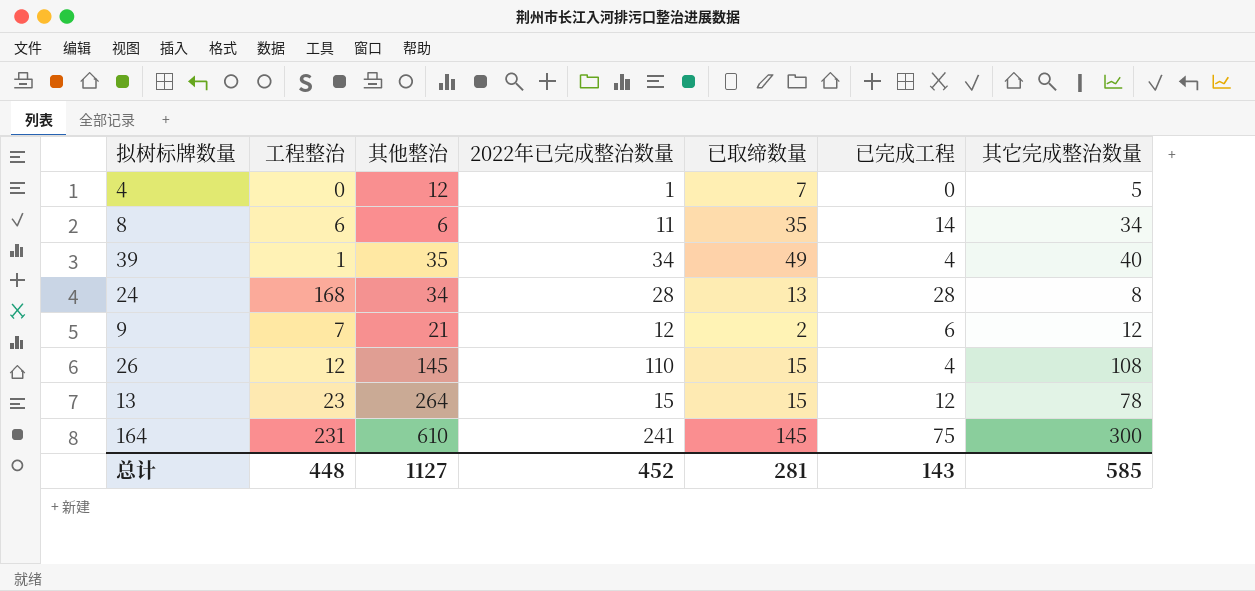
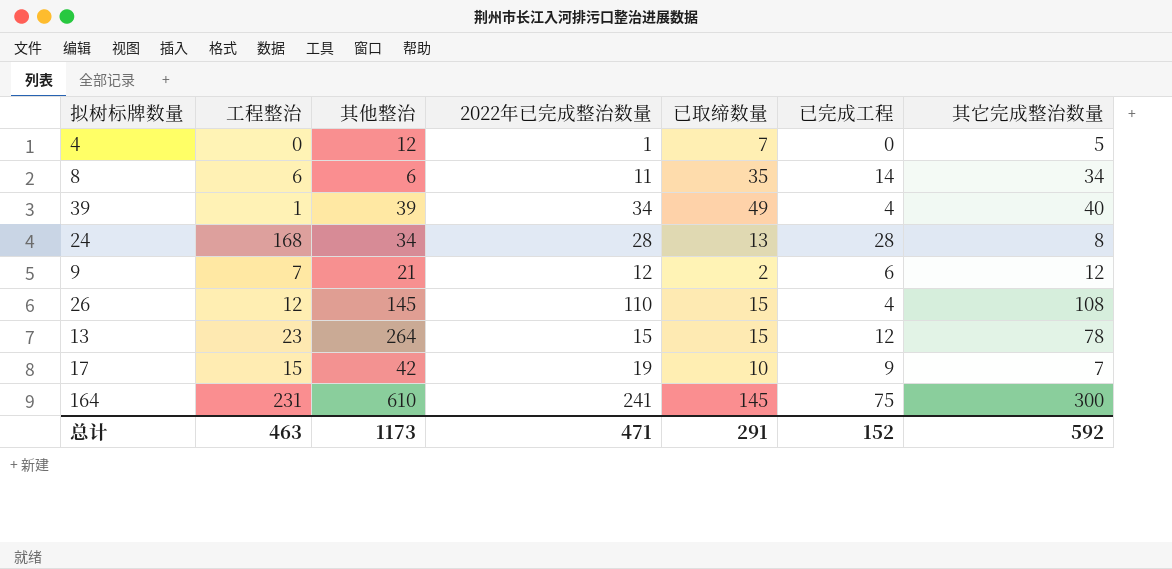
39 | 其他整治: 35 -> 39
row 17: none -> 15 | 42 | 19 | 10 | 9 | 7
总计 | 工程整治: 448 -> 463
总计 | 其他整治: 1127 -> 1173
总计 | 2022年已完成整治数量: 452 -> 471
总计 | 已取缔数量: 281 -> 291
总计 | 已完成工程: 143 -> 152
总计 | 其它完成整治数量: 585 -> 592

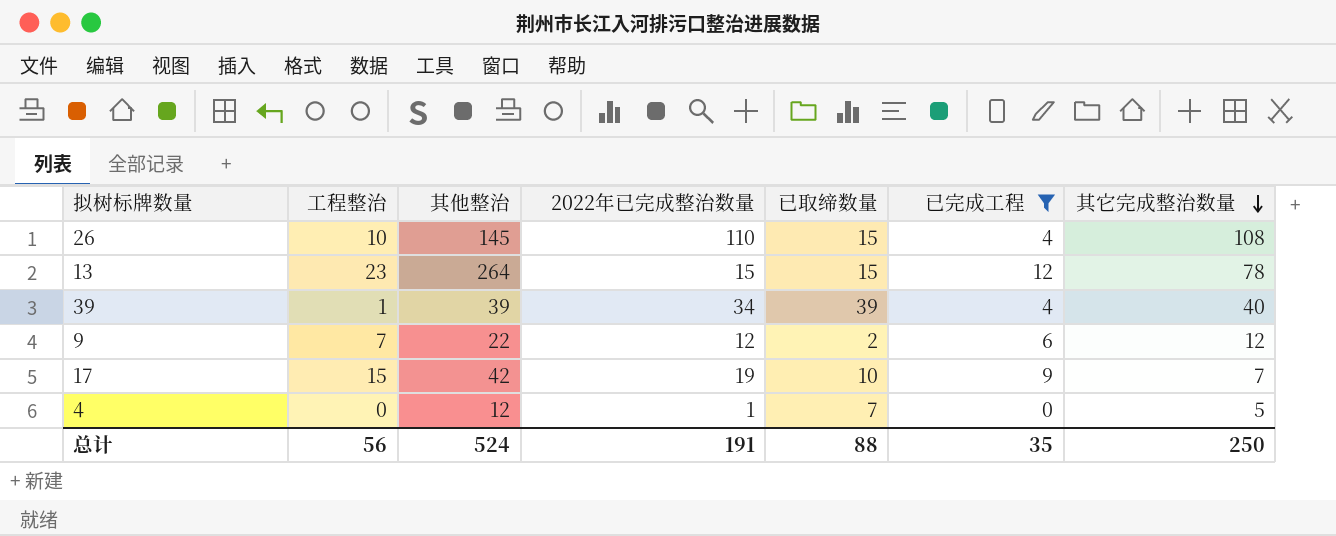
filter: none -> 已完成工程 <= 12
row order: none -> 其它完成整治数量 descending
26 | 工程整治: 12 -> 10
39 | 已取缔数量: 49 -> 39
9 | 其他整治: 21 -> 22
总计 | 工程整治: 463 -> 56
总计 | 其他整治: 1173 -> 524
总计 | 2022年已完成整治数量: 471 -> 191
总计 | 已取缔数量: 291 -> 88
总计 | 已完成工程: 152 -> 35
总计 | 其它完成整治数量: 592 -> 250

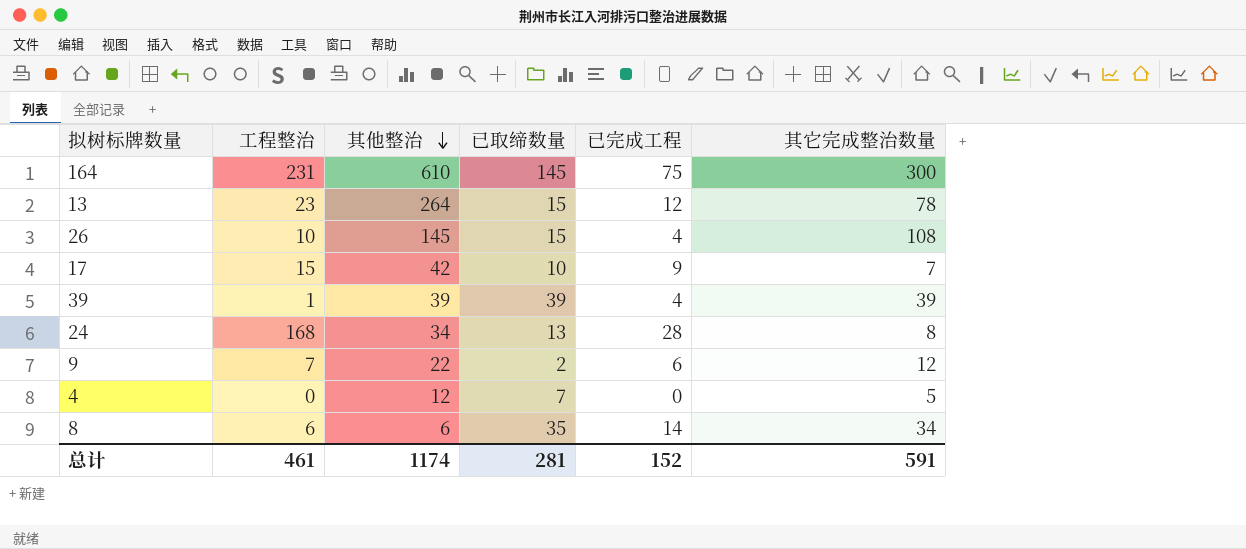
filter: 已完成工程 <= 12 -> none
row order: 其它完成整治数量 descending -> 其他整治 descending
column 2022年已完成整治数量 | position: 4 -> none
39 | 其它完成整治数量: 40 -> 39
总计 | 工程整治: 56 -> 461
总计 | 其他整治: 524 -> 1174
总计 | 已取缔数量: 88 -> 281
总计 | 已完成工程: 35 -> 152
总计 | 其它完成整治数量: 250 -> 591

